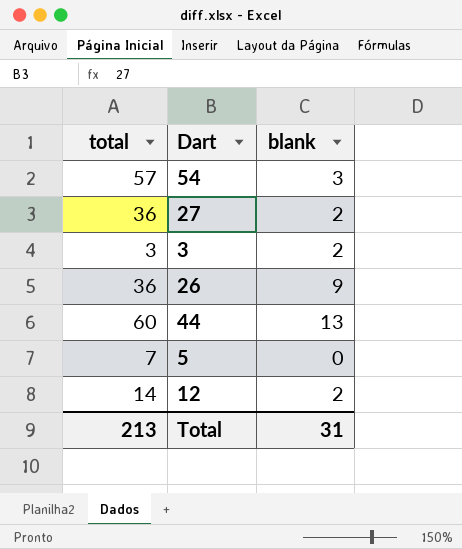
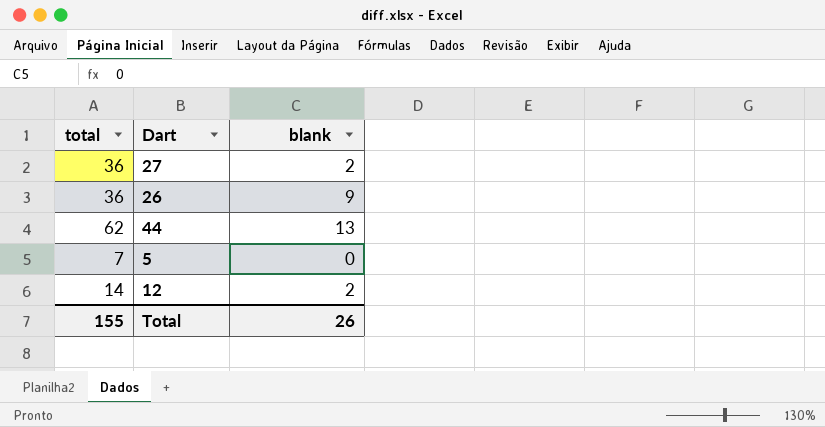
row 54: 57 | 3 -> none
row 3: 3 | 2 -> none
44 | total: 60 -> 62
Total | total: 213 -> 155
Total | blank: 31 -> 26

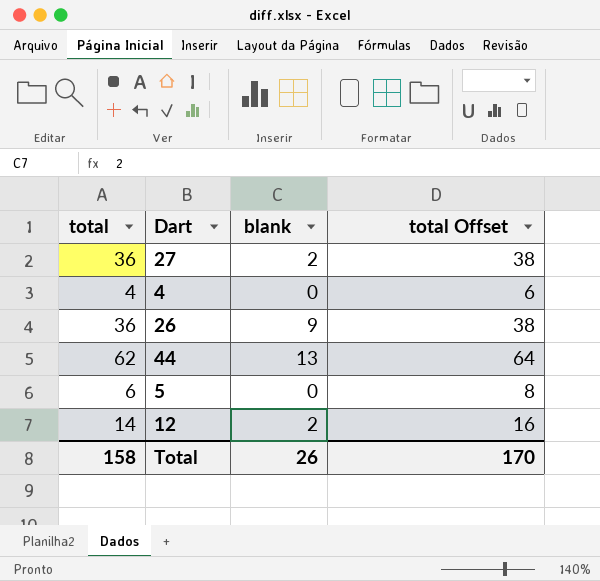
column total Offset | formula: none -> [total] + 2
row 4: none -> 4 | 0 | 6
5 | total: 7 -> 6
Total | total: 155 -> 158

